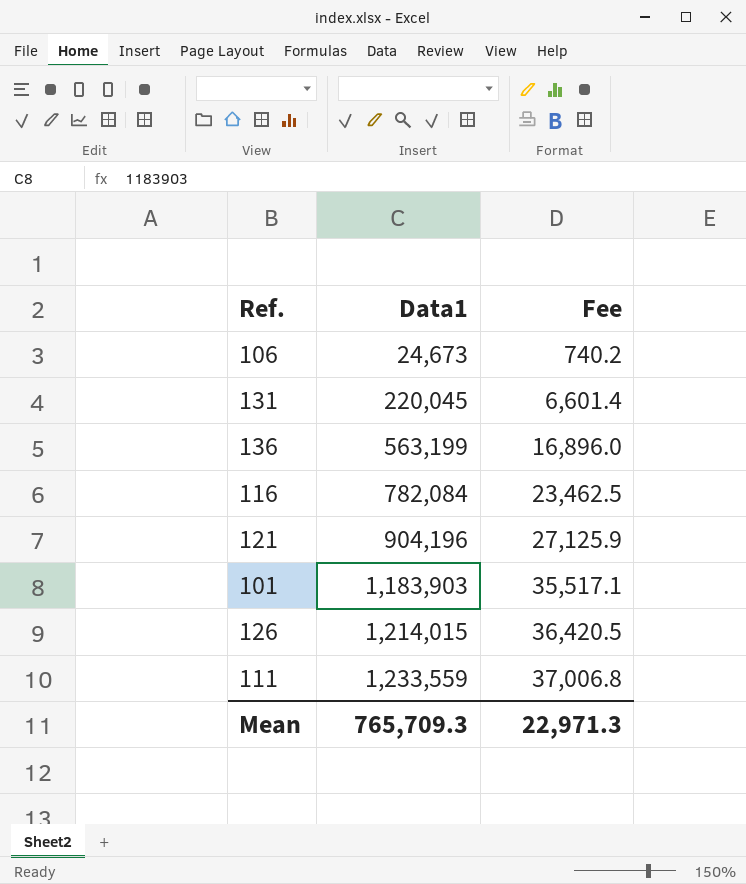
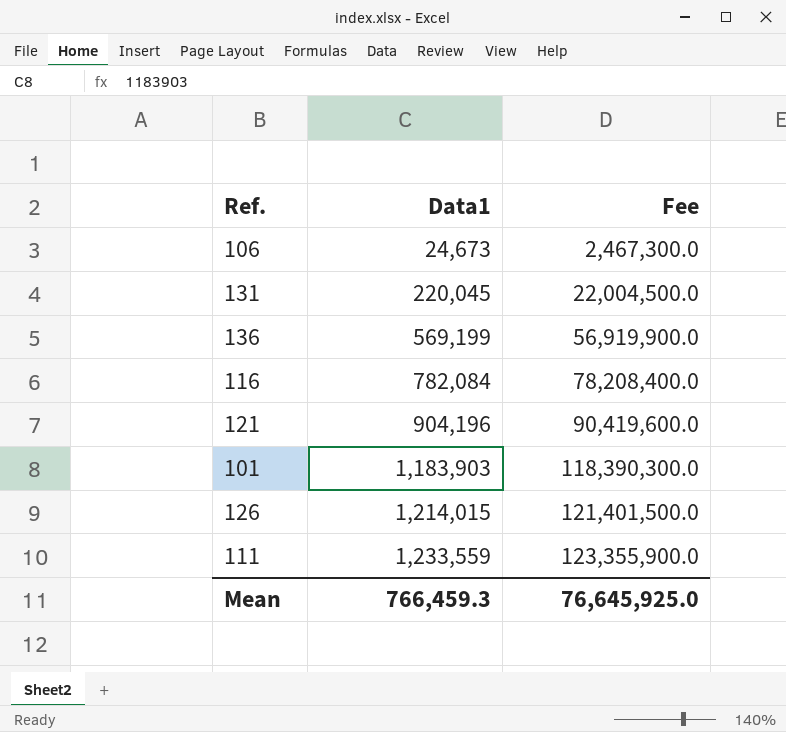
column Fee | formula: [Data1] * 0.03 -> [Data1] * 100
136 | Data1: 563,199 -> 569,199
Mean | Data1: 765,709.3 -> 766,459.3
Mean | Fee: 22,971.3 -> 76,645,925.0

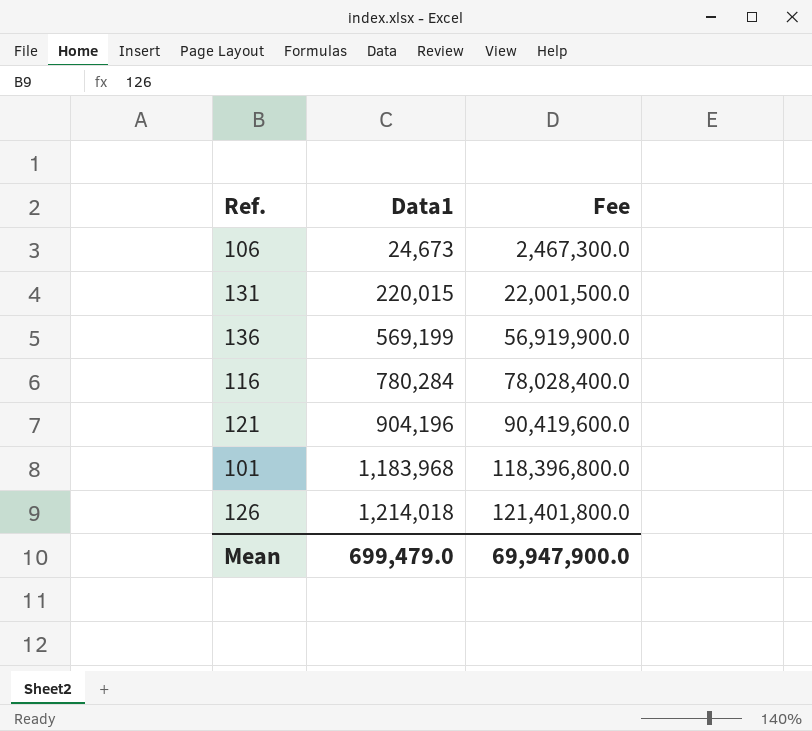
row 111: 1,233,559 | 123,355,900.0 -> none
131 | Data1: 220,045 -> 220,015
131 | Fee: 22,004,500.0 -> 22,001,500.0
116 | Data1: 782,084 -> 780,284
116 | Fee: 78,208,400.0 -> 78,028,400.0
101 | Data1: 1,183,903 -> 1,183,968
101 | Fee: 118,390,300.0 -> 118,396,800.0
126 | Data1: 1,214,015 -> 1,214,018
126 | Fee: 121,401,500.0 -> 121,401,800.0
Mean | Data1: 766,459.3 -> 699,479.0
Mean | Fee: 76,645,925.0 -> 69,947,900.0

